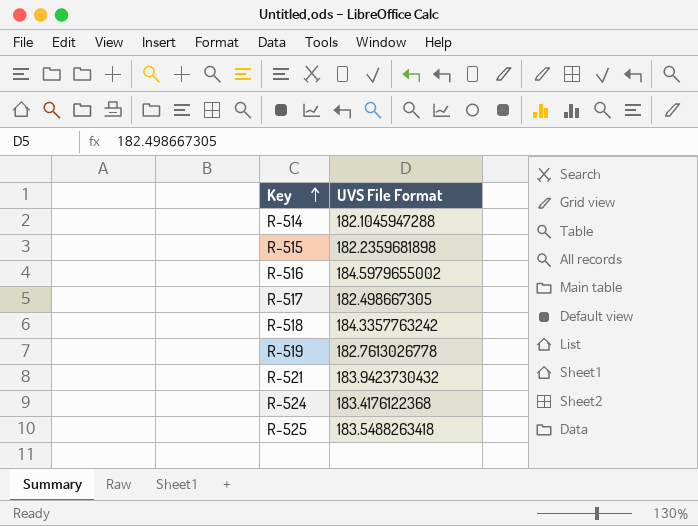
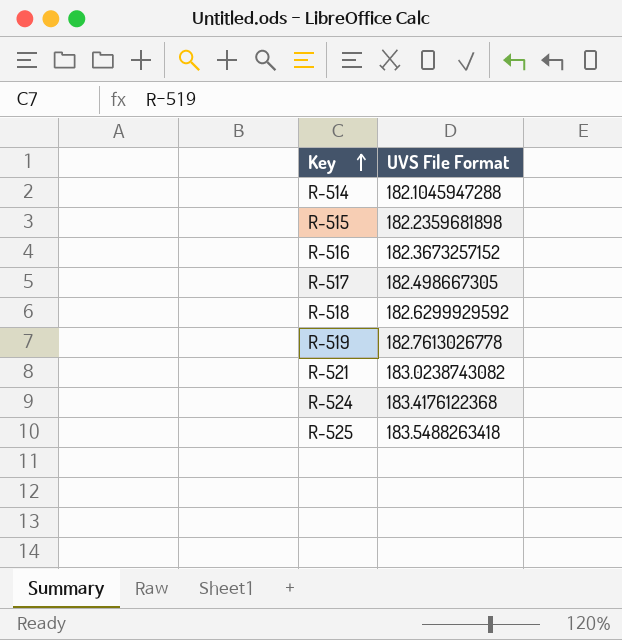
R-516 | UVS File Format: 184.5979655002 -> 182.3673257152
R-518 | UVS File Format: 184.3357763242 -> 182.6299929592
R-521 | UVS File Format: 183.9423730432 -> 183.0238743082

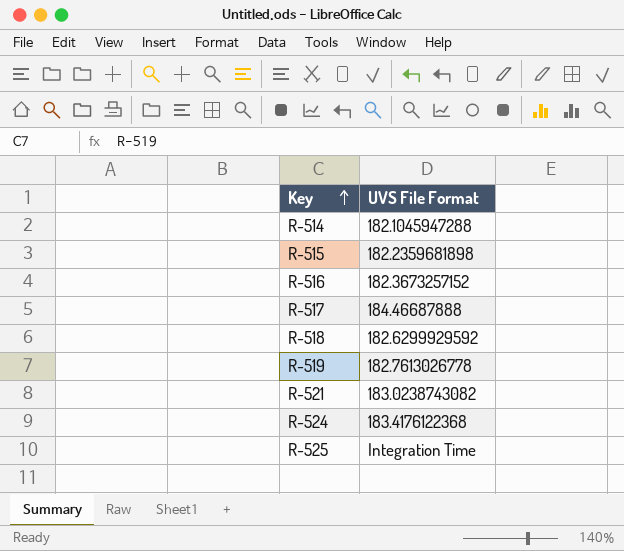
R-517 | UVS File Format: 182.498667305 -> 184.46687888
R-525 | UVS File Format: 183.5488263418 -> Integration Time

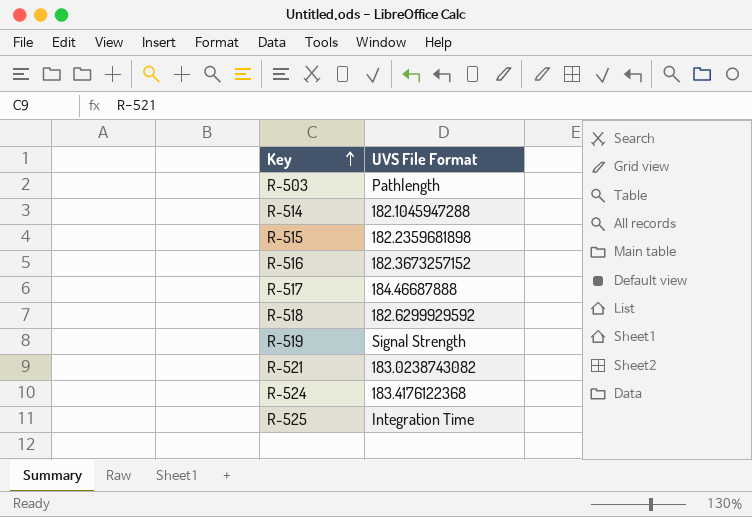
row R-503: none -> Pathlength
R-519 | UVS File Format: 182.7613026778 -> Signal Strength

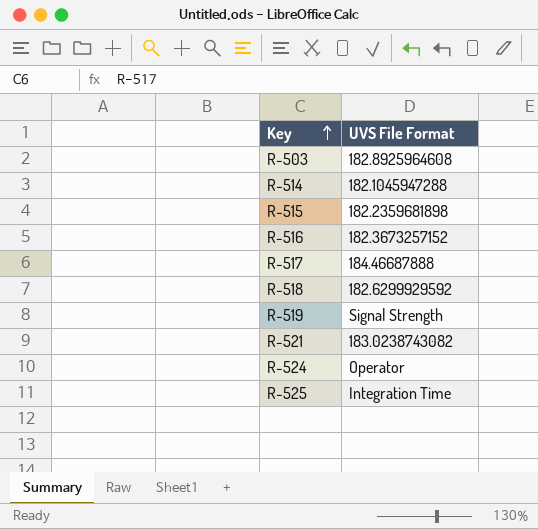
R-503 | UVS File Format: Pathlength -> 182.8925964608
R-524 | UVS File Format: 183.4176122368 -> Operator

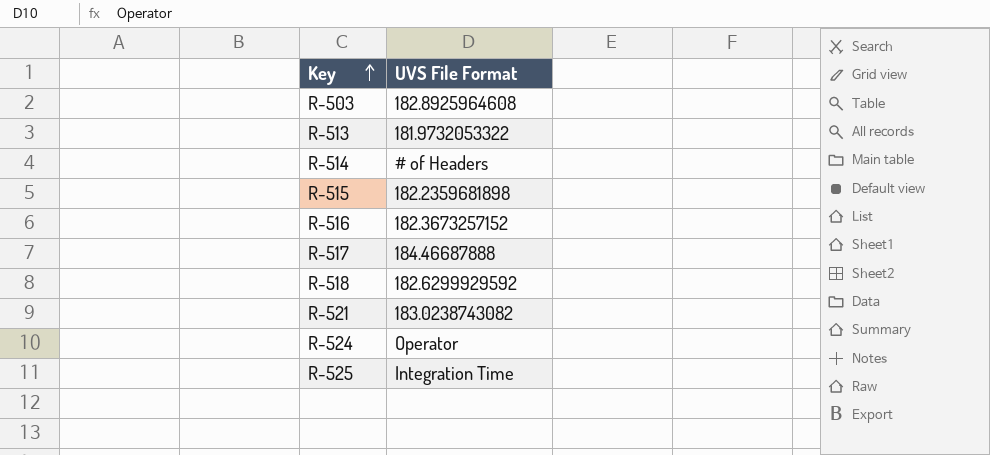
row R-519: Signal Strength -> none
row R-513: none -> 181.9732053322
R-514 | UVS File Format: 182.1045947288 -> # of Headers

